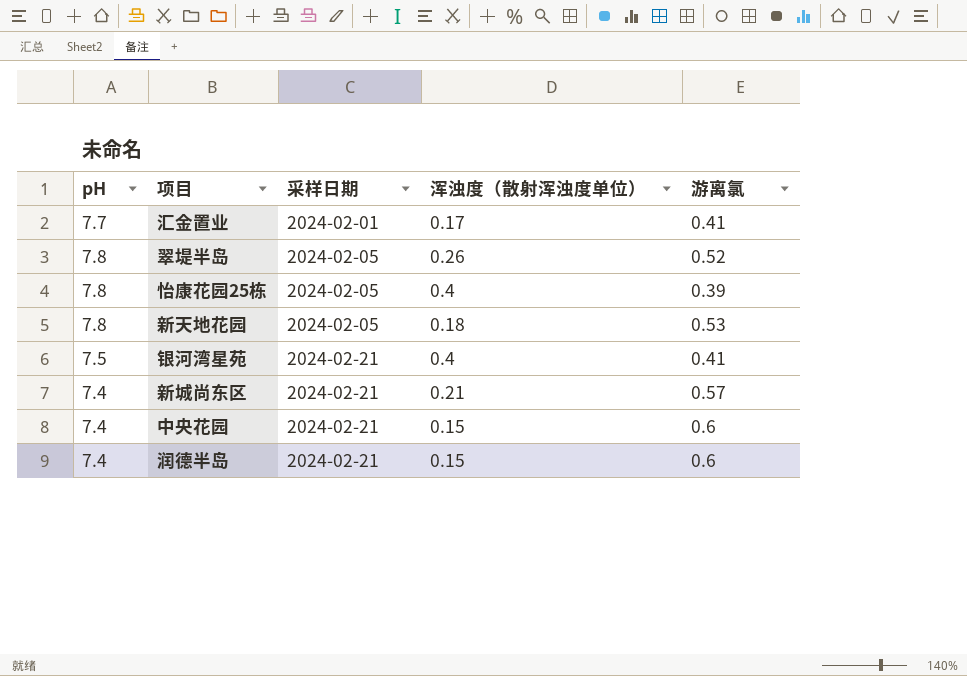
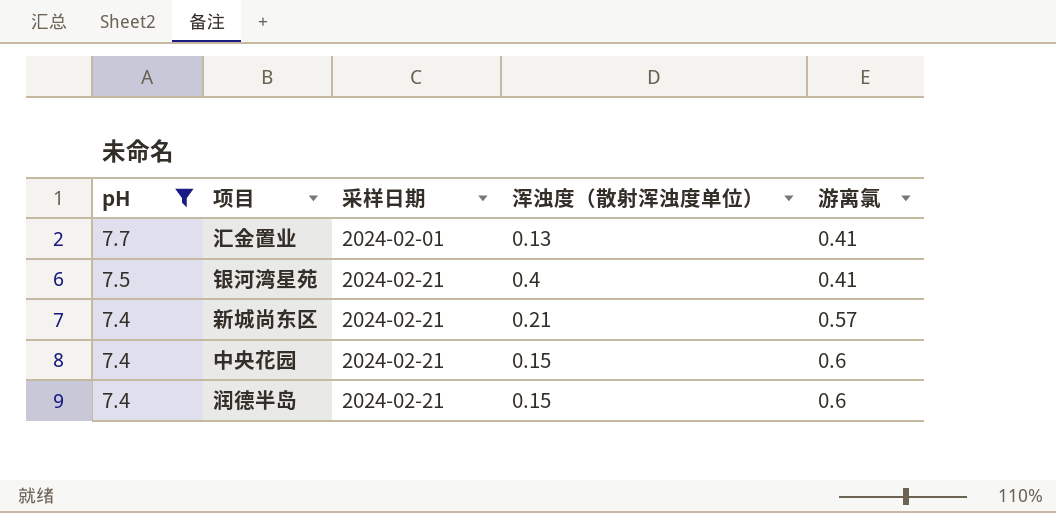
filter: none -> pH != 7.8
汇金置业 | 浑浊度（散射浑浊度单位）: 0.17 -> 0.13

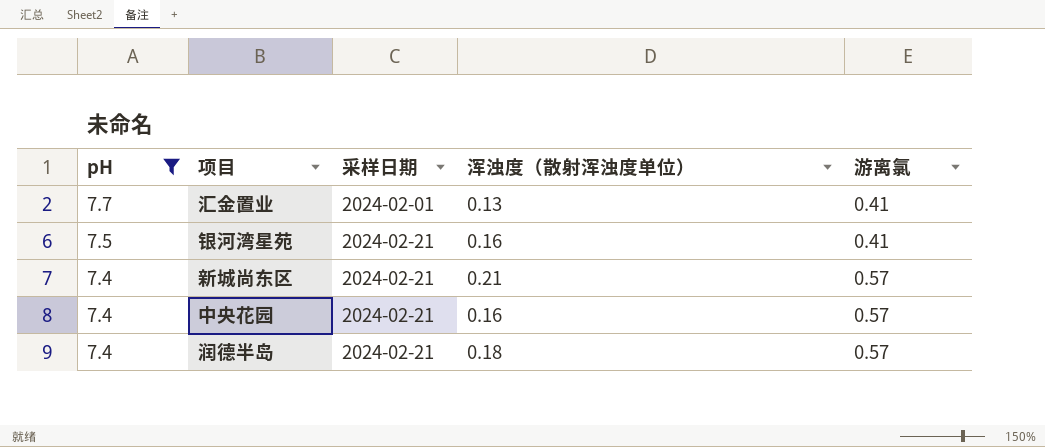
银河湾星苑 | 浑浊度（散射浑浊度单位）: 0.4 -> 0.16
中央花园 | 浑浊度（散射浑浊度单位）: 0.15 -> 0.16
中央花园 | 游离氯: 0.6 -> 0.57
润德半岛 | 浑浊度（散射浑浊度单位）: 0.15 -> 0.18
润德半岛 | 游离氯: 0.6 -> 0.57

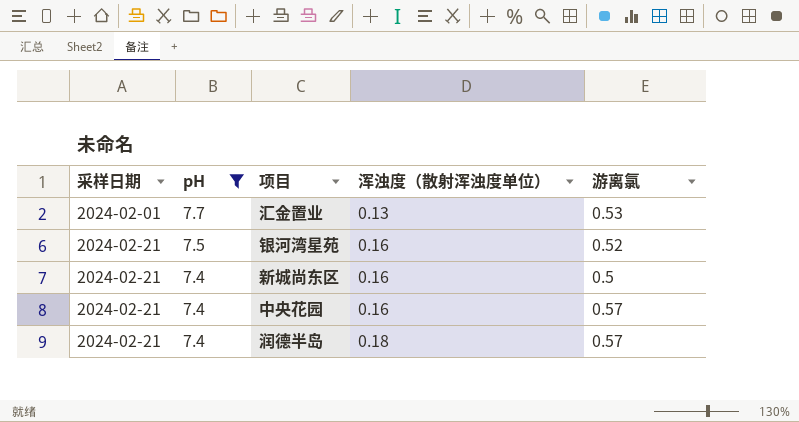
column 采样日期 | position: 3 -> 1
汇金置业 | 游离氯: 0.41 -> 0.53
银河湾星苑 | 游离氯: 0.41 -> 0.52
新城尚东区 | 浑浊度（散射浑浊度单位）: 0.21 -> 0.16
新城尚东区 | 游离氯: 0.57 -> 0.5

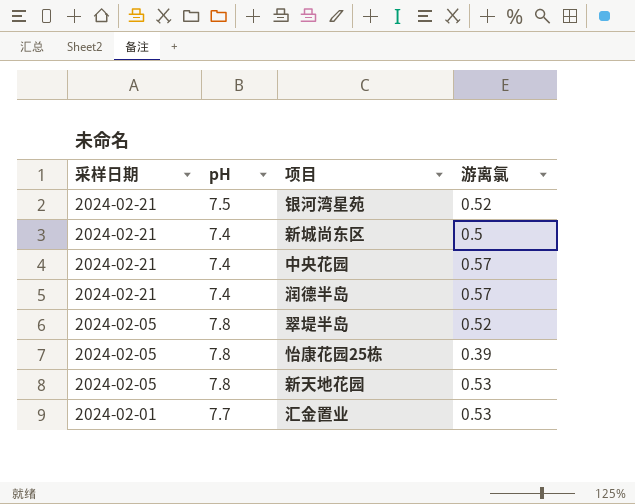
filter: pH != 7.8 -> none
row order: 采样日期 ascending -> 采样日期 descending
column 浑浊度（散射浑浊度单位） | position: 4 -> none

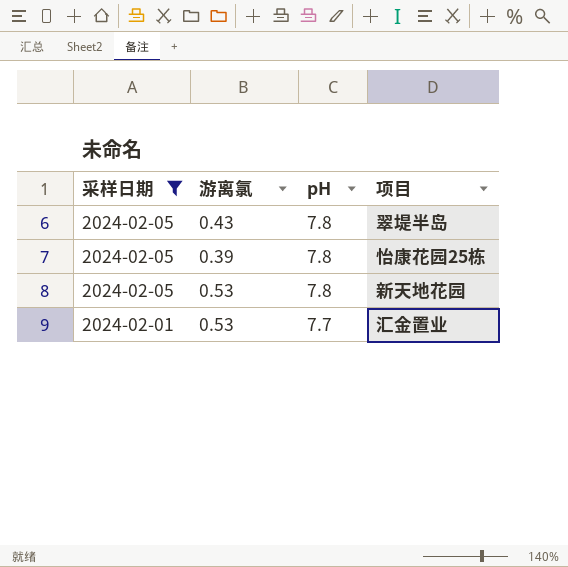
filter: none -> 采样日期 != 2024-02-21
column 游离氯 | position: 4 -> 2
翠堤半岛 | 游离氯: 0.52 -> 0.43

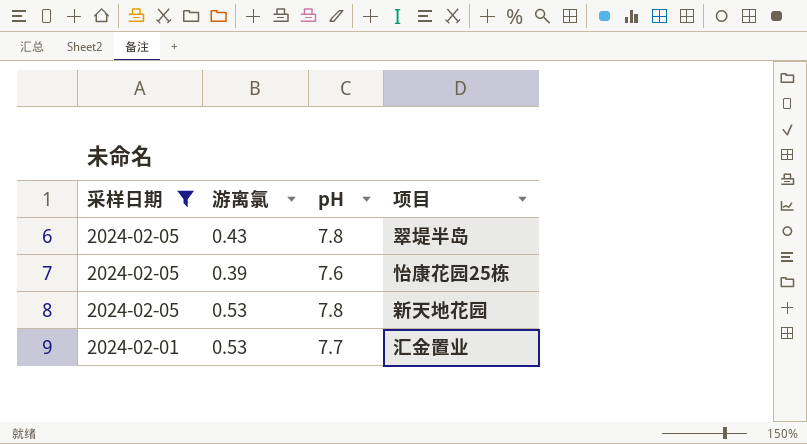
怡康花园25栋 | pH: 7.8 -> 7.6

